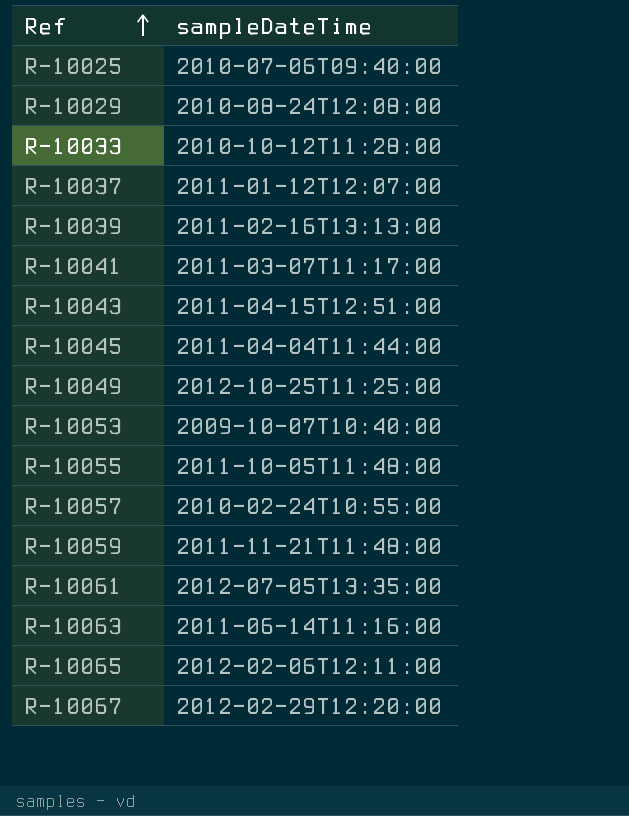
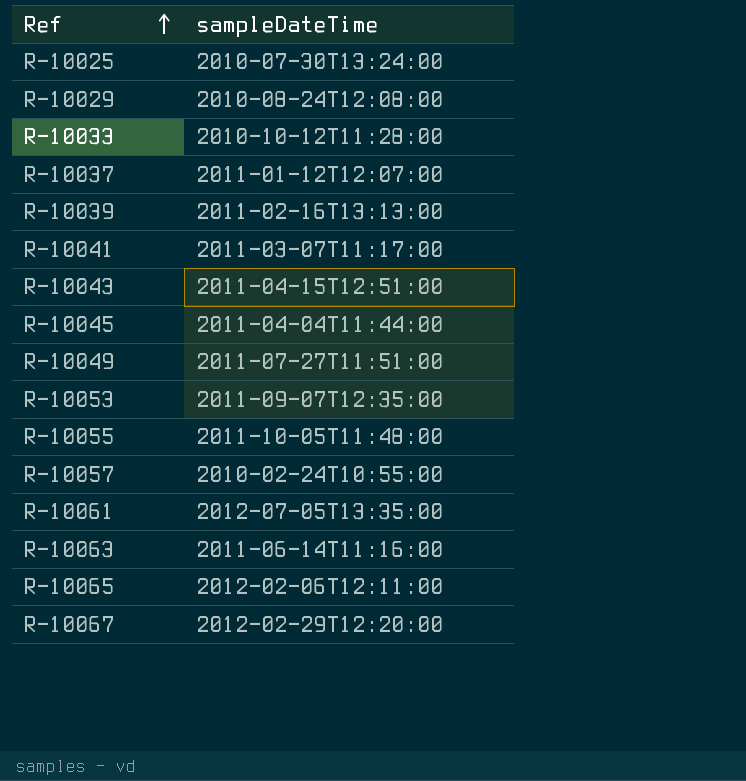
row R-10059: 2011-11-21T11:48:00 -> none
R-10025 | sampleDateTime: 2010-07-06T09:40:00 -> 2010-07-30T13:24:00
R-10049 | sampleDateTime: 2012-10-25T11:25:00 -> 2011-07-27T11:51:00
R-10053 | sampleDateTime: 2009-10-07T10:40:00 -> 2011-09-07T12:35:00

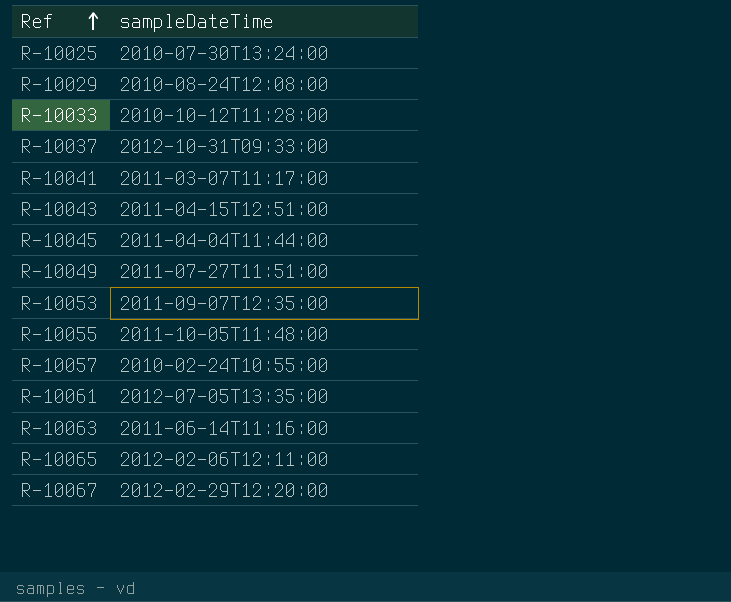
row R-10039: 2011-02-16T13:13:00 -> none
R-10037 | sampleDateTime: 2011-01-12T12:07:00 -> 2012-10-31T09:33:00

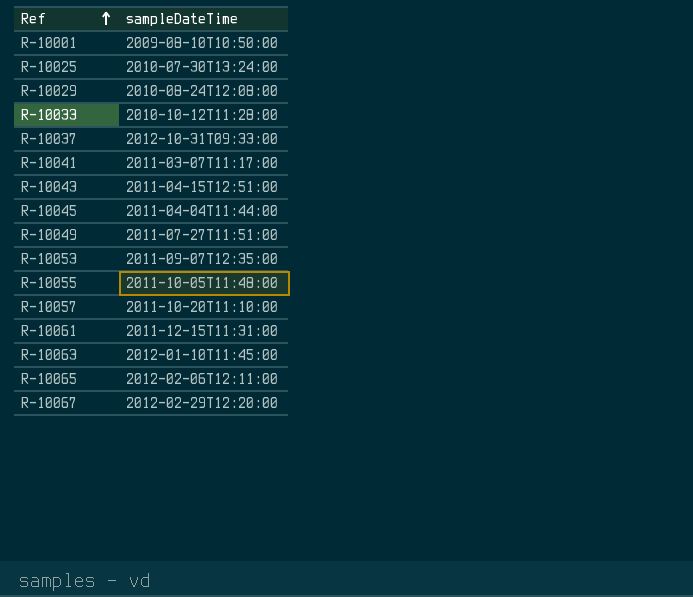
row R-10001: none -> 2009-08-10T10:50:00
R-10057 | sampleDateTime: 2010-02-24T10:55:00 -> 2011-10-20T11:10:00
R-10061 | sampleDateTime: 2012-07-05T13:35:00 -> 2011-12-15T11:31:00
R-10063 | sampleDateTime: 2011-06-14T11:16:00 -> 2012-01-10T11:45:00

